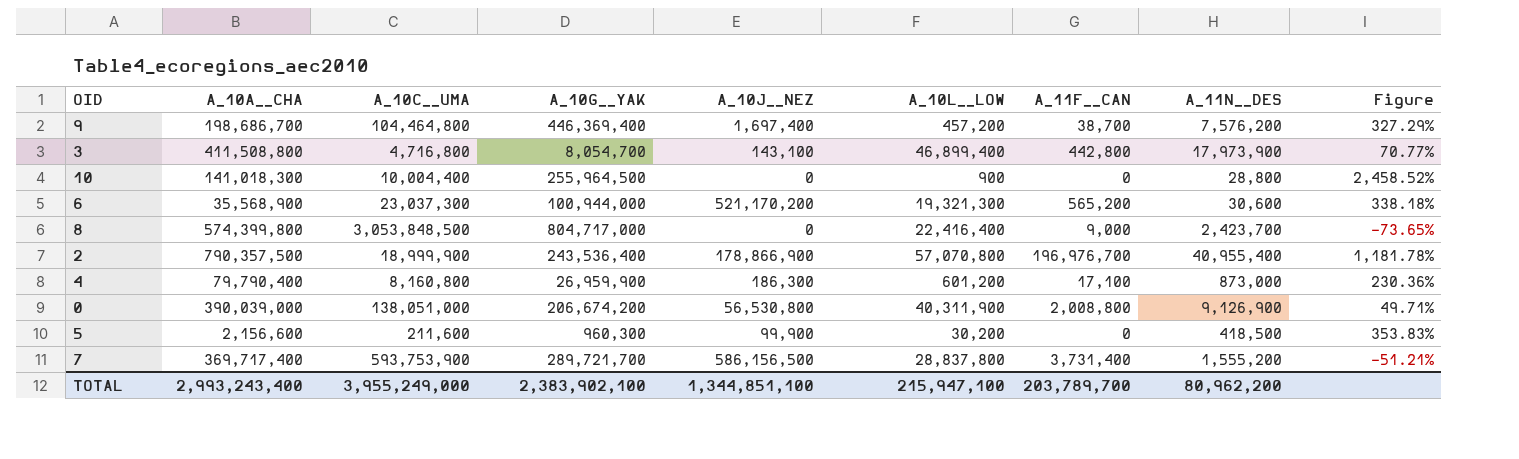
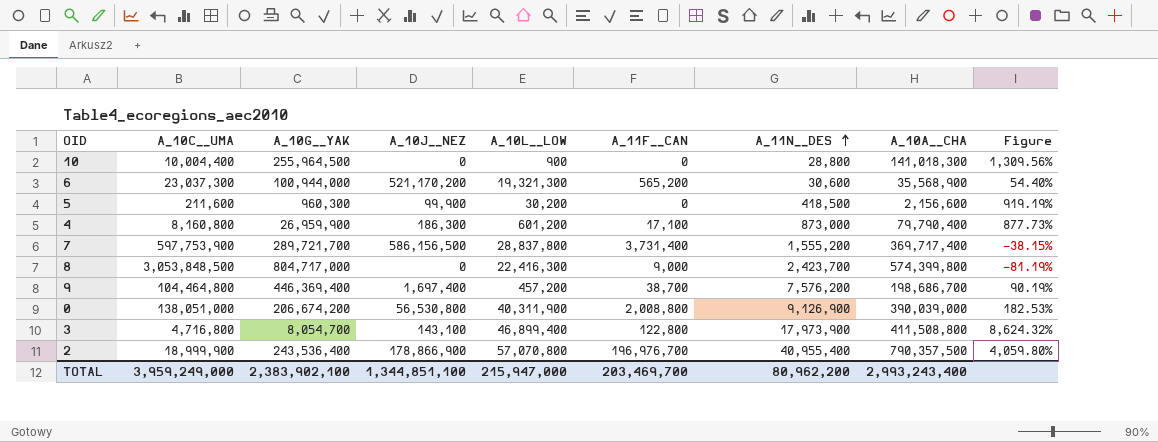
row order: none -> A_11N__DES ascending
column A_10A__CHA | position: 2 -> 8
column Figure | formula: ([A_10G__YAK] - [A_10C__UMA]) / [A_10C__UMA] -> ([A_10A__CHA] - [A_10C__UMA]) / [A_10C__UMA]
7 | A_10C__UMA: 593,753,900 -> 597,753,900
8 | A_10L__LOW: 22,416,400 -> 22,416,300
3 | A_11F__CAN: 442,800 -> 122,800
TOTAL | A_10C__UMA: 3,955,249,000 -> 3,959,249,000
TOTAL | A_10L__LOW: 215,947,100 -> 215,947,000
TOTAL | A_11F__CAN: 203,789,700 -> 203,469,700

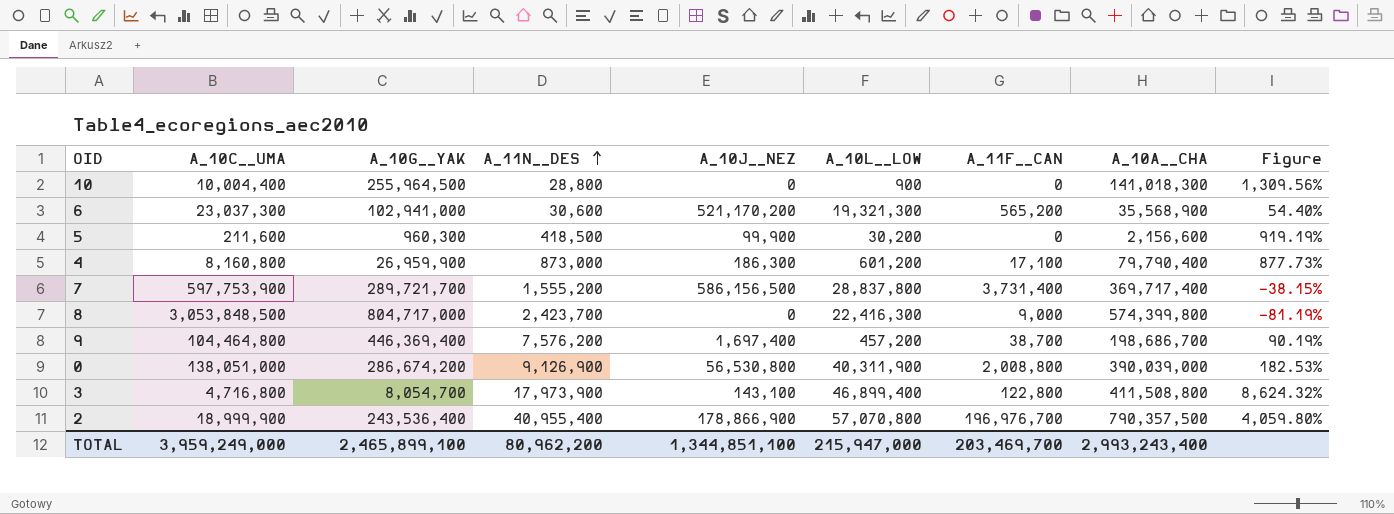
column A_11N__DES | position: 7 -> 4
6 | A_10G__YAK: 100,944,000 -> 102,941,000
0 | A_10G__YAK: 206,674,200 -> 286,674,200
TOTAL | A_10G__YAK: 2,383,902,100 -> 2,465,899,100

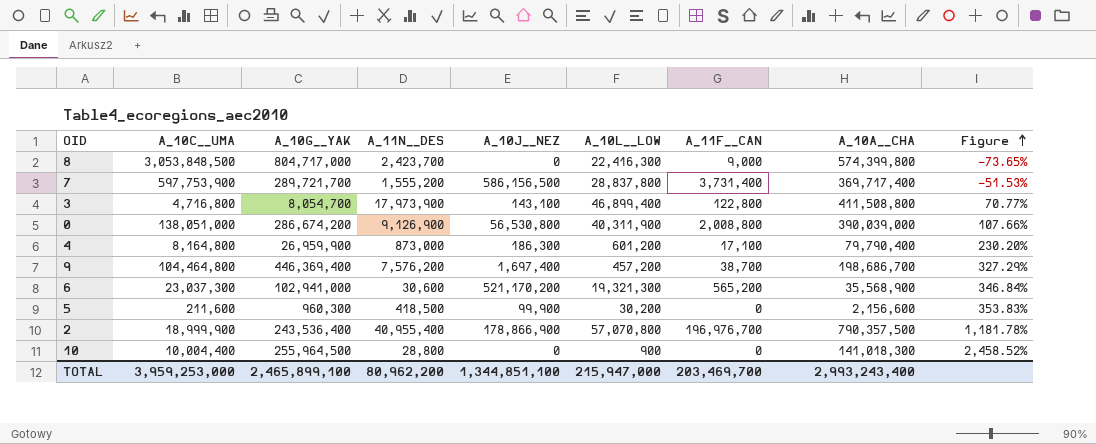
row order: A_11N__DES ascending -> Figure ascending
column Figure | formula: ([A_10A__CHA] - [A_10C__UMA]) / [A_10C__UMA] -> ([A_10G__YAK] - [A_10C__UMA]) / [A_10C__UMA]
4 | A_10C__UMA: 8,160,800 -> 8,164,800
TOTAL | A_10C__UMA: 3,959,249,000 -> 3,959,253,000

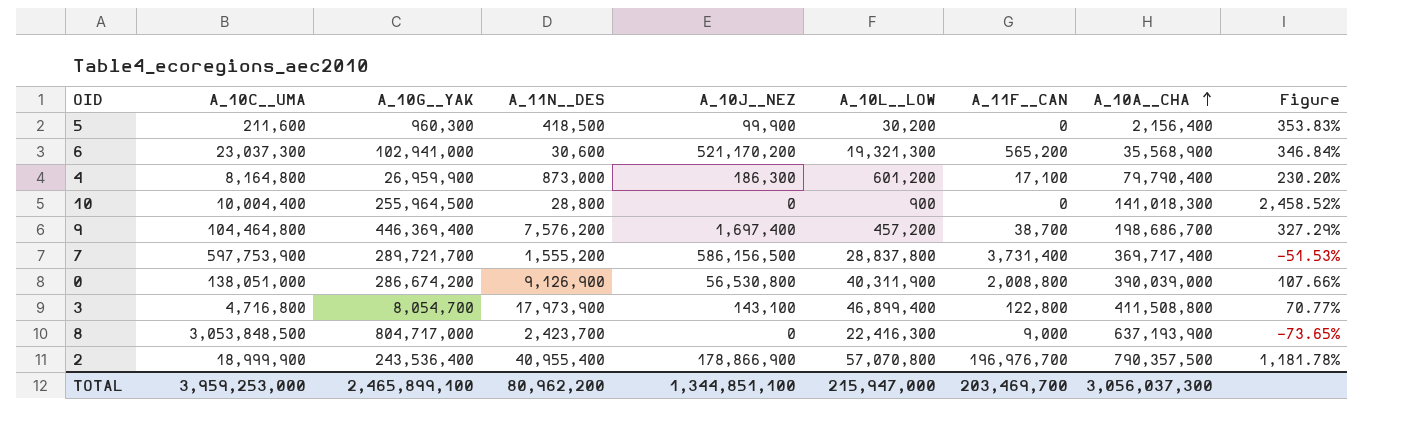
row order: Figure ascending -> A_10A__CHA ascending
5 | A_10A__CHA: 2,156,600 -> 2,156,400
8 | A_10A__CHA: 574,399,800 -> 637,193,900
TOTAL | A_10A__CHA: 2,993,243,400 -> 3,056,037,300

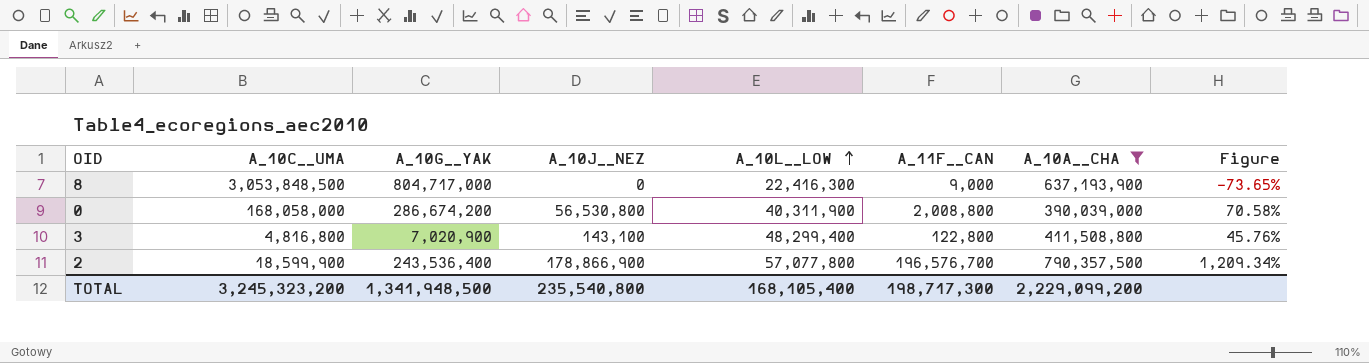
filter: none -> A_10A__CHA >= 390,039,000
row order: A_10A__CHA ascending -> A_10L__LOW ascending
column A_11N__DES | position: 4 -> none
0 | A_10C__UMA: 138,051,000 -> 168,058,000
0 | Figure: 107.66% -> 70.58%
3 | A_10C__UMA: 4,716,800 -> 4,816,800
3 | A_10G__YAK: 8,054,700 -> 7,020,900
3 | A_10L__LOW: 46,899,400 -> 48,299,400
3 | Figure: 70.77% -> 45.76%
2 | A_10C__UMA: 18,999,900 -> 18,599,900
2 | A_10L__LOW: 57,070,800 -> 57,077,800
2 | A_11F__CAN: 196,976,700 -> 196,576,700
2 | Figure: 1,181.78% -> 1,209.34%
TOTAL | A_10C__UMA: 3,959,253,000 -> 3,245,323,200
TOTAL | A_10G__YAK: 2,465,899,100 -> 1,341,948,500
TOTAL | A_10J__NEZ: 1,344,851,100 -> 235,540,800
TOTAL | A_10L__LOW: 215,947,000 -> 168,105,400
TOTAL | A_11F__CAN: 203,469,700 -> 198,717,300
TOTAL | A_10A__CHA: 3,056,037,300 -> 2,229,099,200

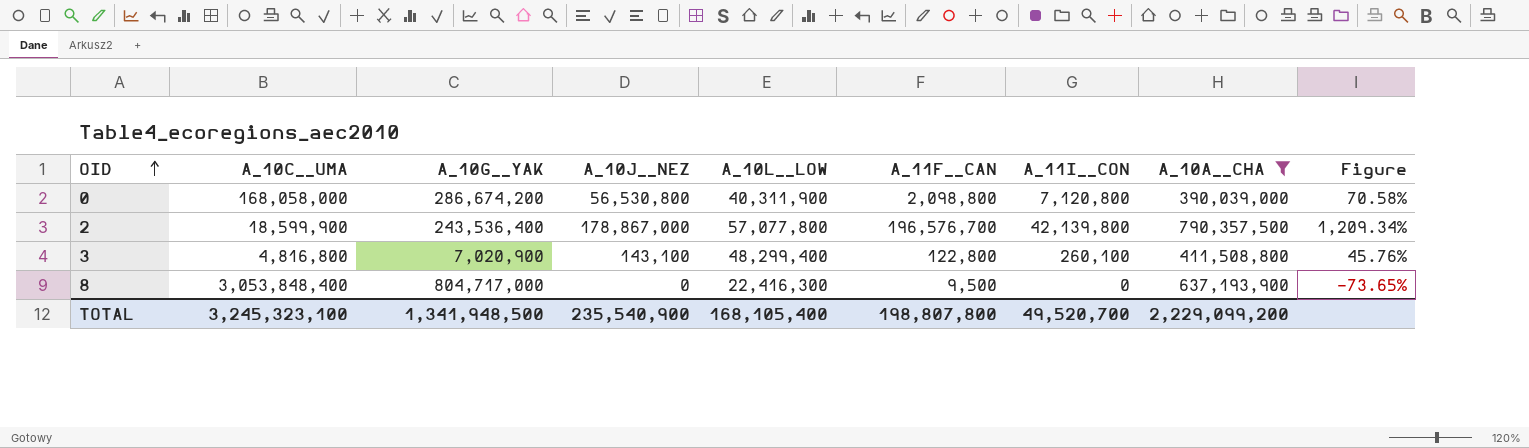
row order: A_10L__LOW ascending -> OID ascending
column A_11I__CON | position: none -> 7
0 | A_11F__CAN: 2,008,800 -> 2,098,800
2 | A_10J__NEZ: 178,866,900 -> 178,867,000
8 | A_10C__UMA: 3,053,848,500 -> 3,053,848,400
8 | A_11F__CAN: 9,000 -> 9,500
TOTAL | A_10C__UMA: 3,245,323,200 -> 3,245,323,100
TOTAL | A_10J__NEZ: 235,540,800 -> 235,540,900
TOTAL | A_11F__CAN: 198,717,300 -> 198,807,800

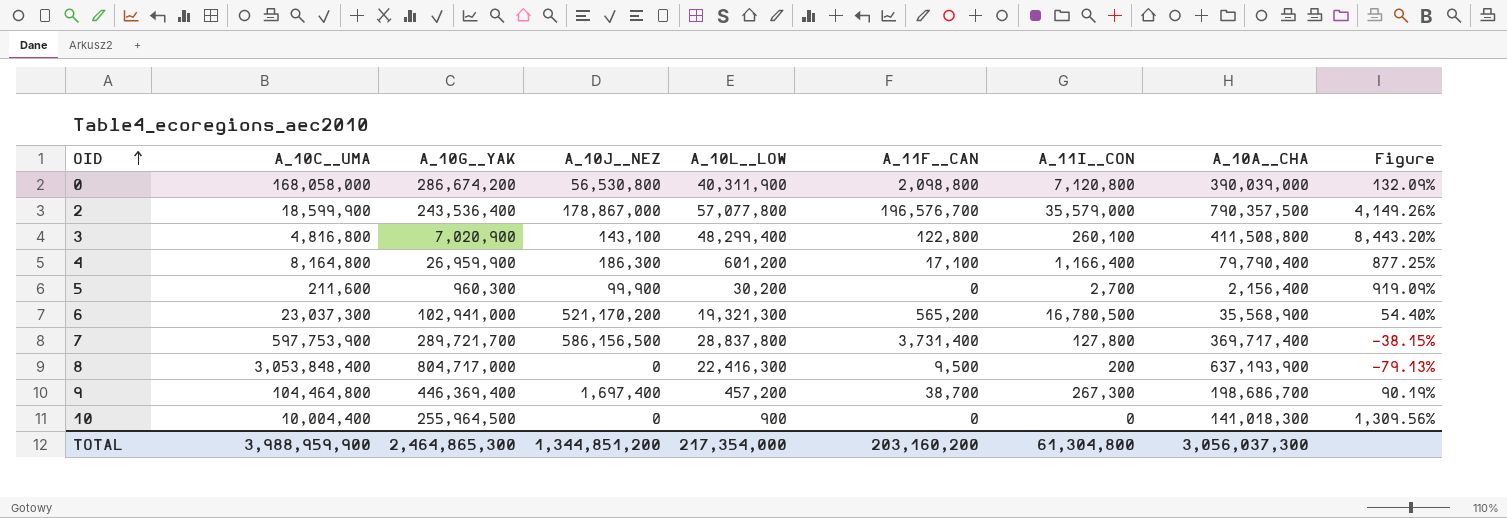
filter: A_10A__CHA >= 390,039,000 -> none
column Figure | formula: ([A_10G__YAK] - [A_10C__UMA]) / [A_10C__UMA] -> ([A_10A__CHA] - [A_10C__UMA]) / [A_10C__UMA]
2 | A_11I__CON: 42,139,800 -> 35,579,000
8 | A_11I__CON: 0 -> 200
TOTAL | A_10C__UMA: 3,245,323,100 -> 3,988,959,900
TOTAL | A_10G__YAK: 1,341,948,500 -> 2,464,865,300
TOTAL | A_10J__NEZ: 235,540,900 -> 1,344,851,200
TOTAL | A_10L__LOW: 168,105,400 -> 217,354,000
TOTAL | A_11F__CAN: 198,807,800 -> 203,160,200
TOTAL | A_11I__CON: 49,520,700 -> 61,304,800
TOTAL | A_10A__CHA: 2,229,099,200 -> 3,056,037,300

